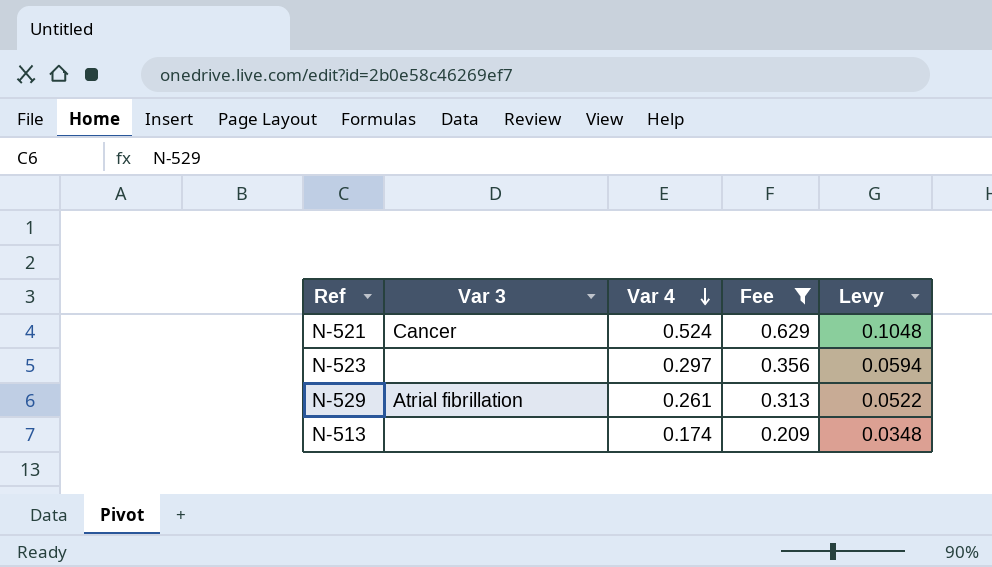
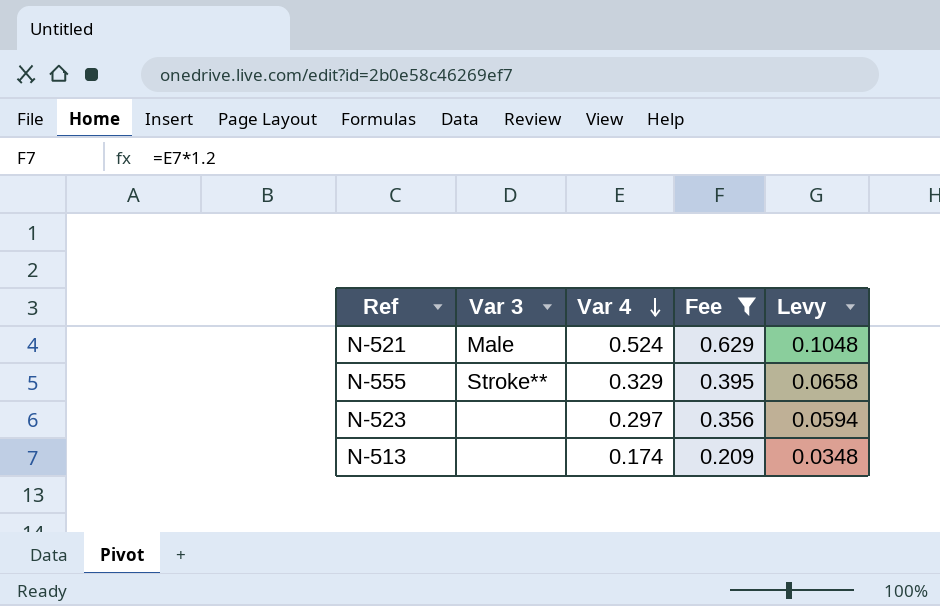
row N-529: Atrial fibrillation | 0.261 | 0.313 | 0.0522 -> none
N-521 | Var 3: Cancer -> Male
row N-555: none -> Stroke** | 0.329 | 0.395 | 0.0658

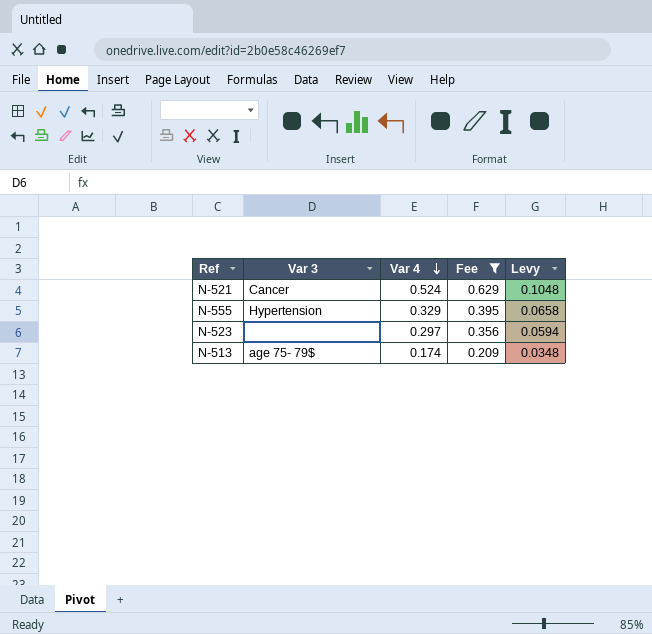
N-521 | Var 3: Male -> Cancer
N-555 | Var 3: Stroke** -> Hypertension
N-513 | Var 3: none -> age 75- 79$

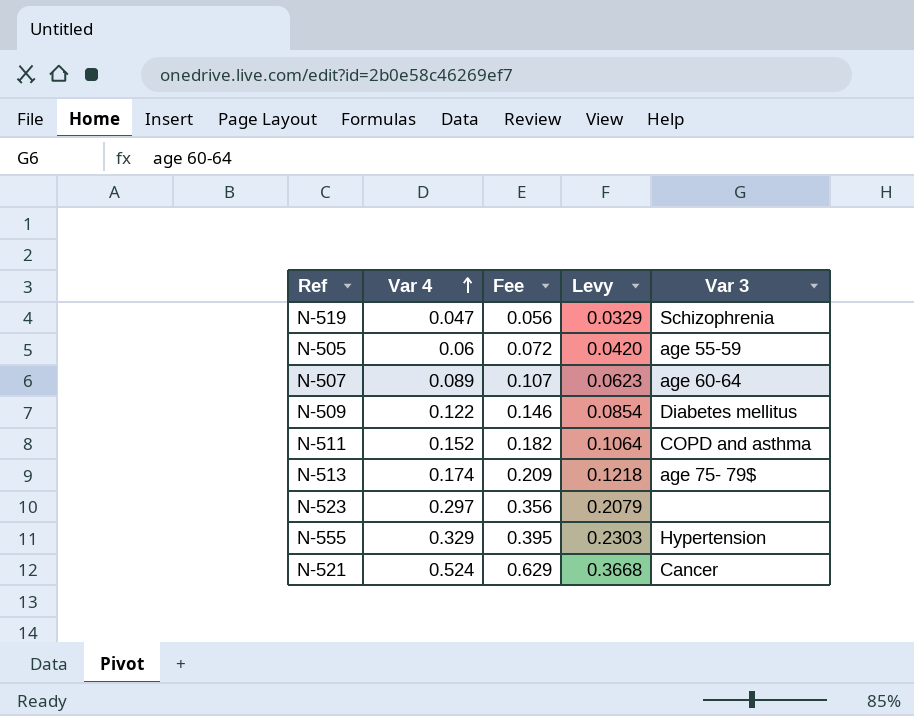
filter: Fee >= 0.209 -> none
row order: Var 4 descending -> Var 4 ascending
column Levy | formula: [Var 4] * 0.2 -> [Var 4] * 0.7
column Var 3 | position: 2 -> 5

